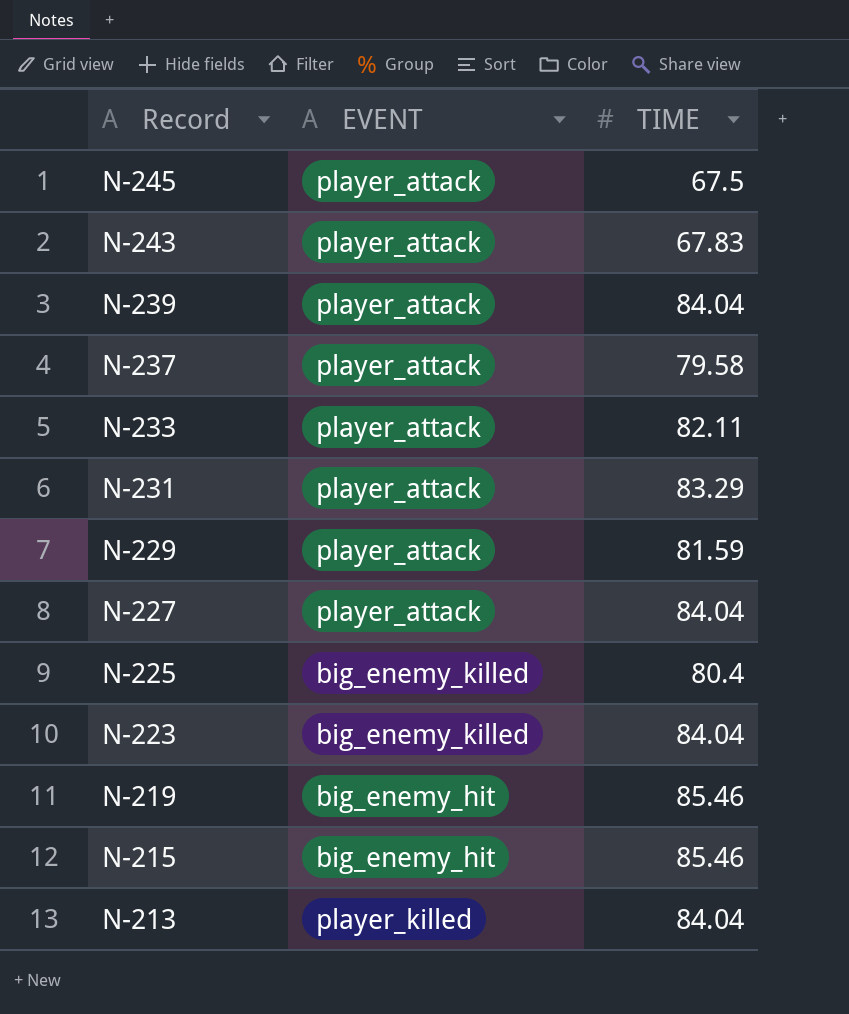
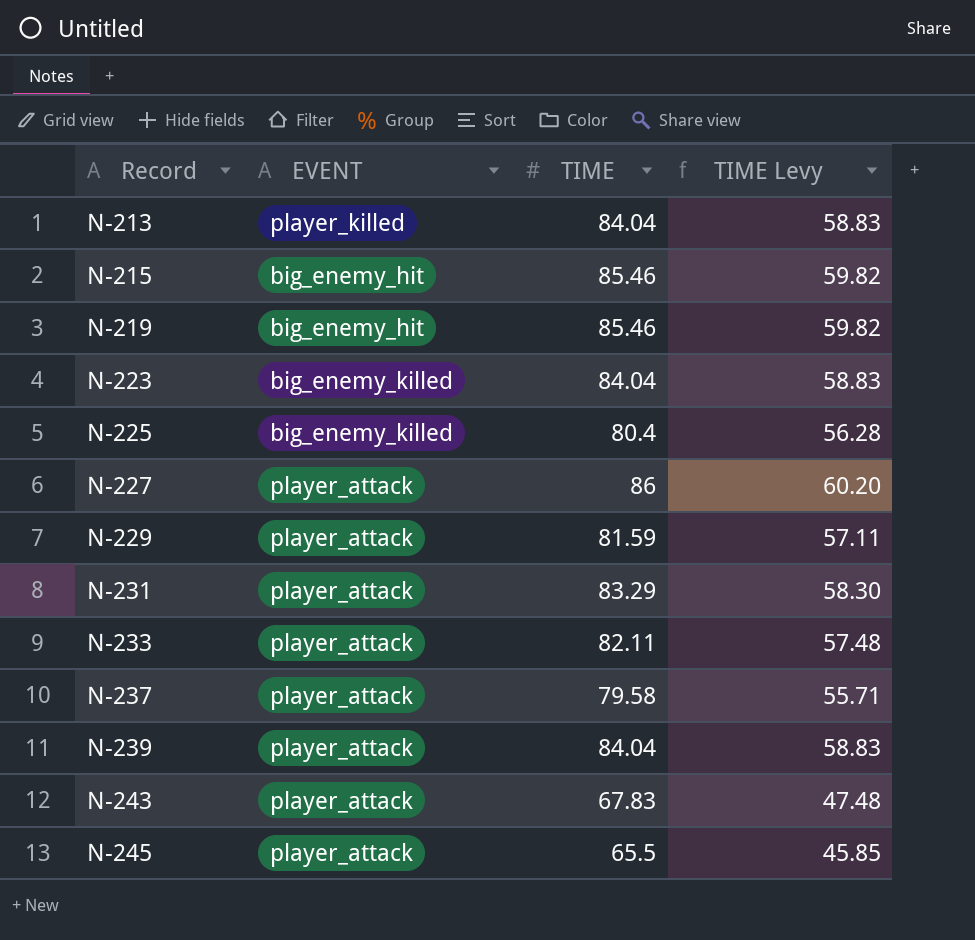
row order: Record descending -> Record ascending
column TIME Levy | formula: none -> [TIME] * 0.7
N-227 | TIME: 84.04 -> 86
N-245 | TIME: 67.5 -> 65.5

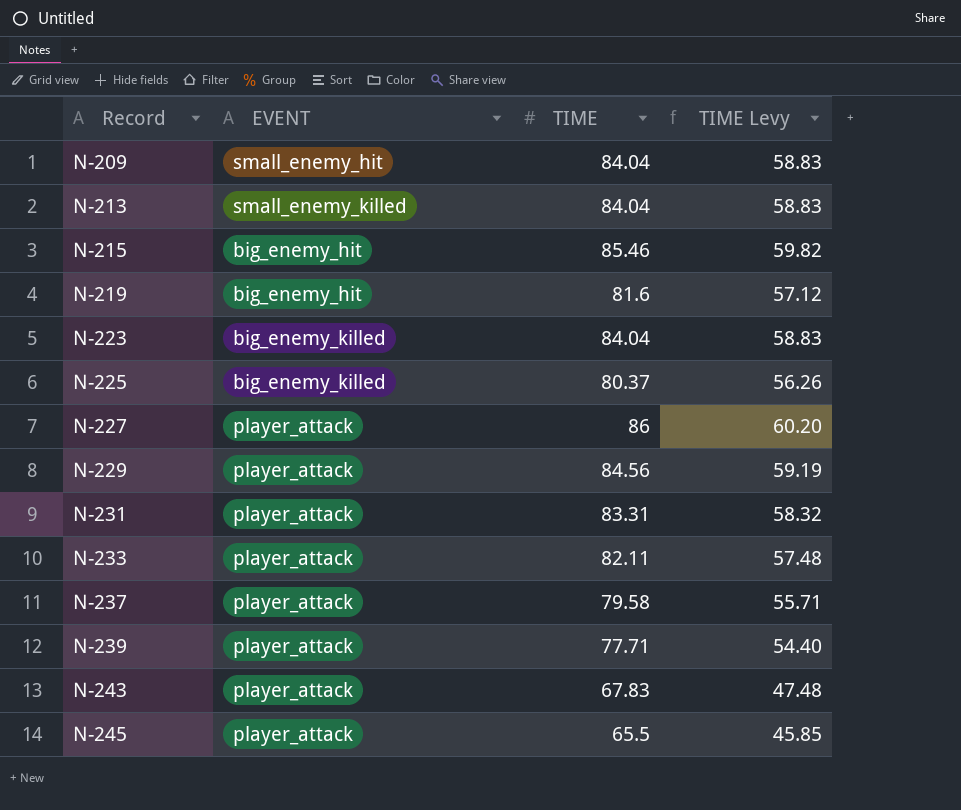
row N-209: none -> small_enemy_hit | 84.04 | 58.83
N-213 | EVENT: player_killed -> small_enemy_killed
N-219 | TIME: 85.46 -> 81.6
N-219 | TIME Levy: 59.82 -> 57.12
N-225 | TIME: 80.4 -> 80.37
N-225 | TIME Levy: 56.28 -> 56.26
N-229 | TIME: 81.59 -> 84.56
N-229 | TIME Levy: 57.11 -> 59.19
N-231 | TIME: 83.29 -> 83.31
N-231 | TIME Levy: 58.30 -> 58.32
N-239 | TIME: 84.04 -> 77.71
N-239 | TIME Levy: 58.83 -> 54.40

